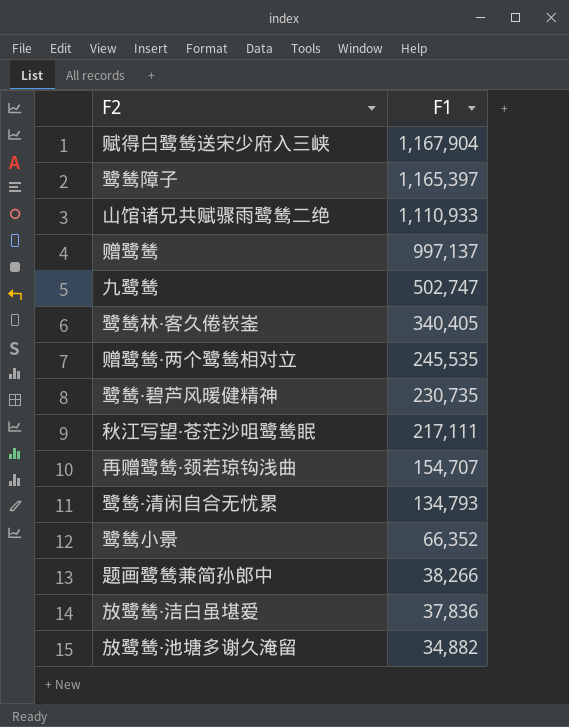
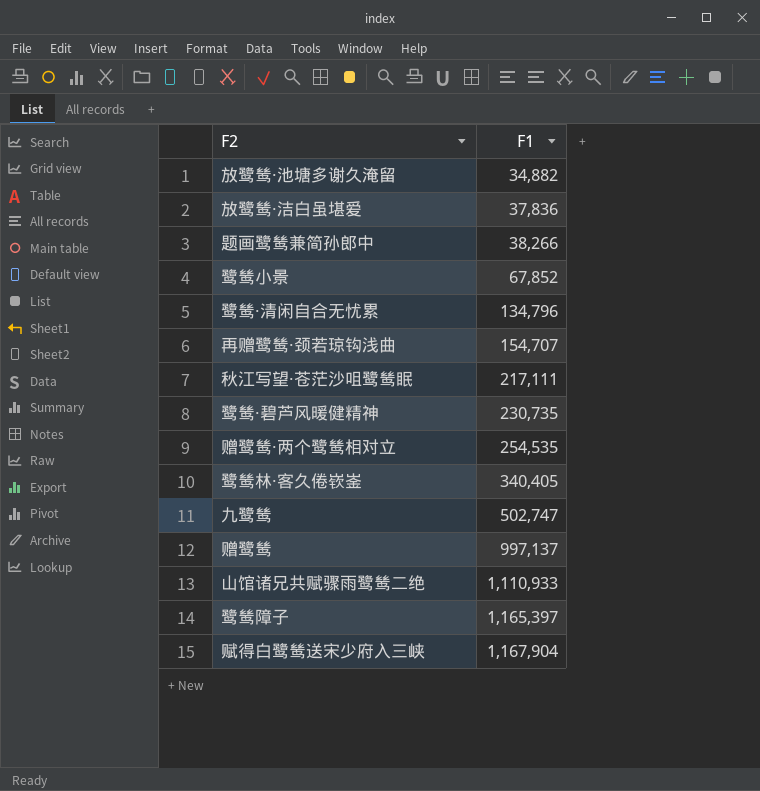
row order: F1 descending -> F1 ascending
鹭鸶小景 | F1: 66,352 -> 67,852
鹭鸶·清闲自合无忧累 | F1: 134,793 -> 134,796
赠鹭鸶·两个鹭鸶相对立 | F1: 245,535 -> 254,535

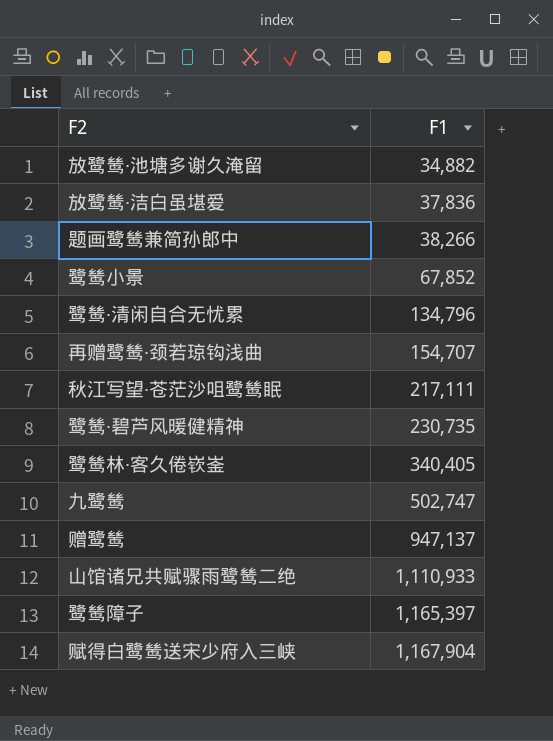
row 赠鹭鸶·两个鹭鸶相对立: 254,535 -> none
赠鹭鸶 | F1: 997,137 -> 947,137

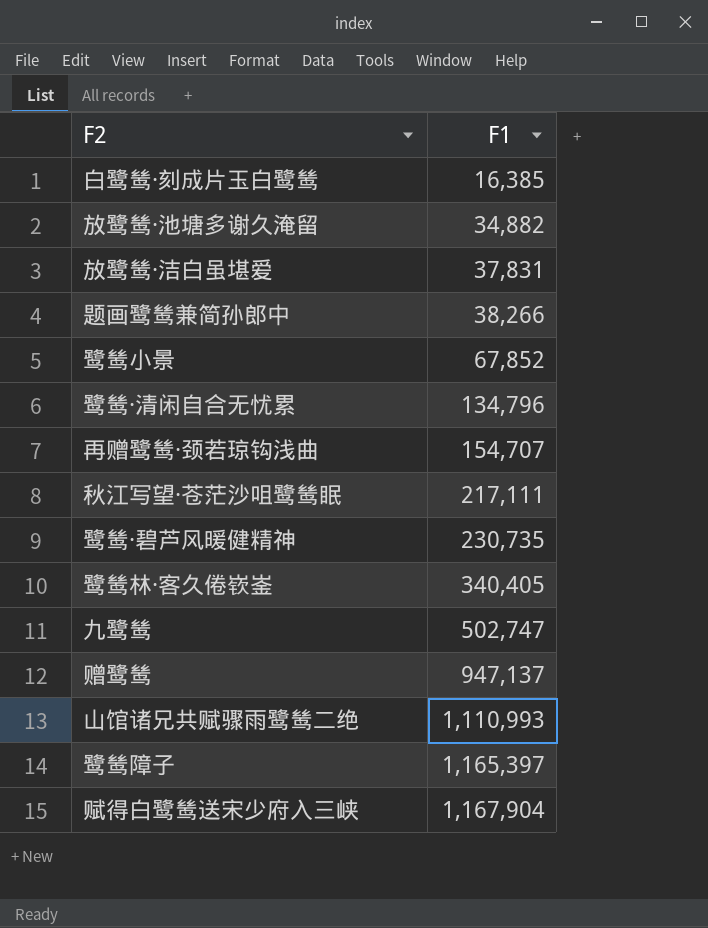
row 白鹭鸶·刻成片玉白鹭鸶: none -> 16,385
放鹭鸶·洁白虽堪爱 | F1: 37,836 -> 37,831
山馆诸兄共赋骤雨鹭鸶二绝 | F1: 1,110,933 -> 1,110,993

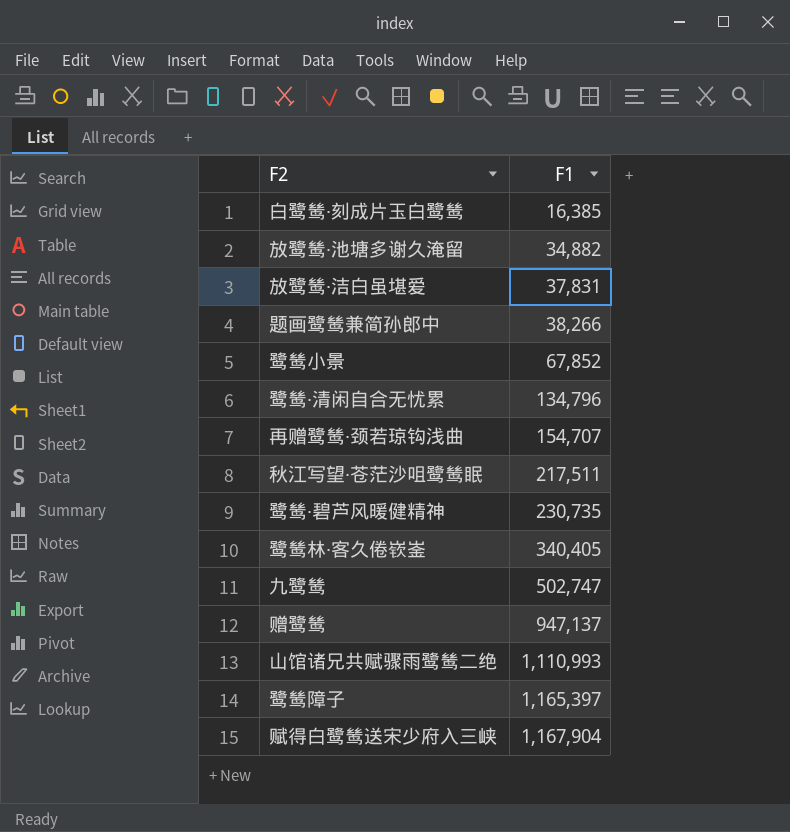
秋江写望·苍茫沙咀鹭鸶眠 | F1: 217,111 -> 217,511

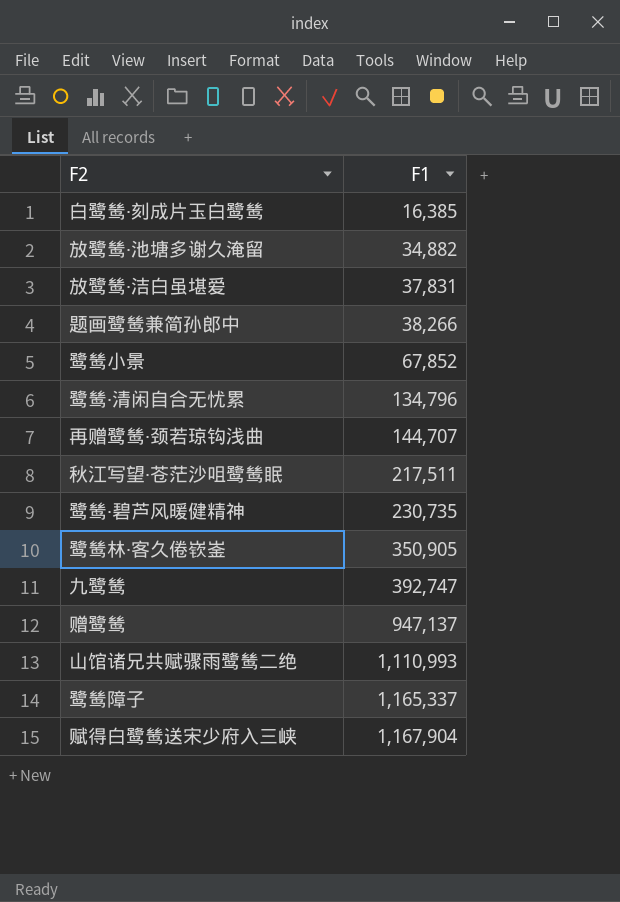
再赠鹭鸶·颈若琼钩浅曲 | F1: 154,707 -> 144,707
鹭鸶林·客久倦嵚崟 | F1: 340,405 -> 350,905
九鹭鸶 | F1: 502,747 -> 392,747
鹭鸶障子 | F1: 1,165,397 -> 1,165,337

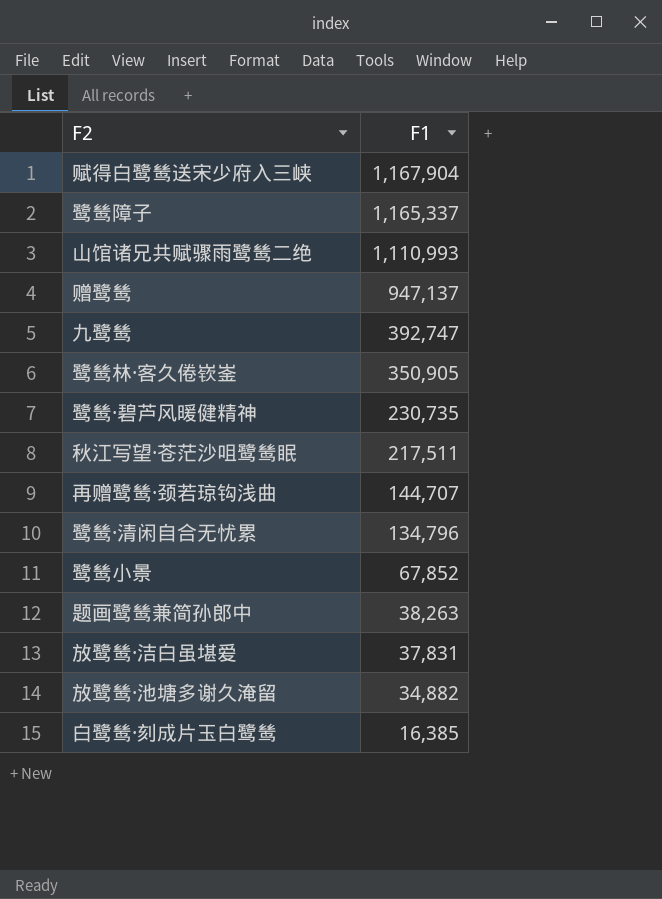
row order: F1 ascending -> F1 descending
题画鹭鸶兼简孙郎中 | F1: 38,266 -> 38,263

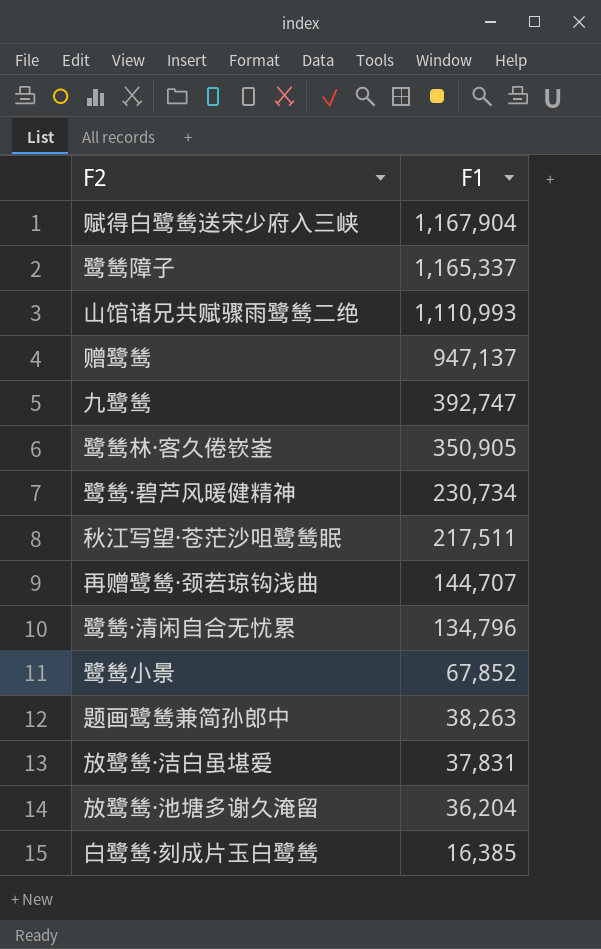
鹭鸶·碧芦风暖健精神 | F1: 230,735 -> 230,734
放鹭鸶·池塘多谢久淹留 | F1: 34,882 -> 36,204

